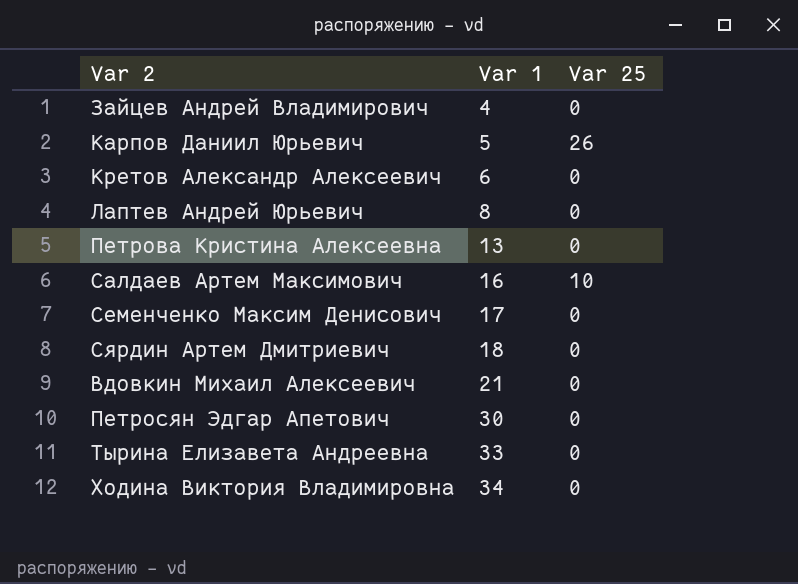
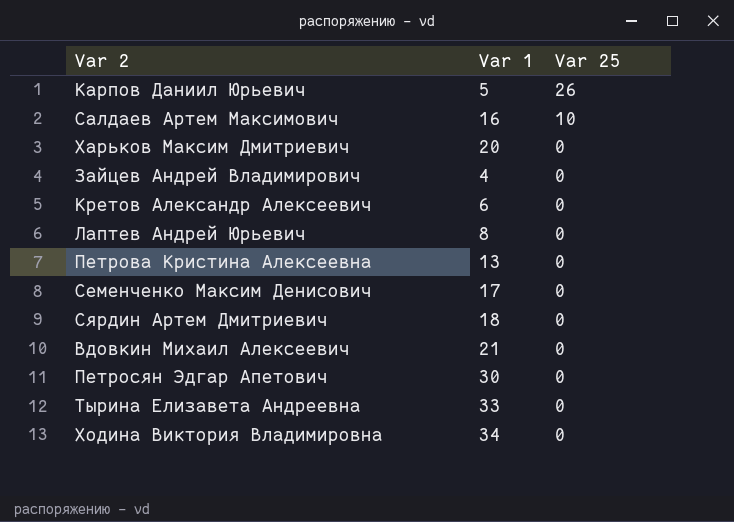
row order: Var 1 ascending -> Var 25 descending
row Харьков Максим Дмитриевич: none -> 20 | 0

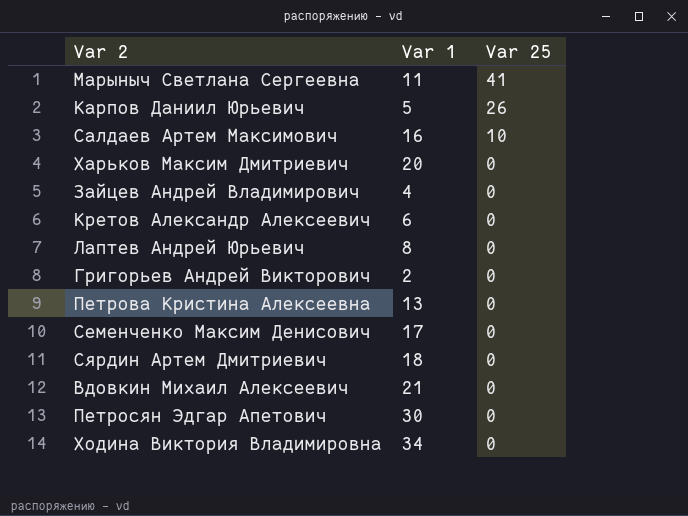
row Тырина Елизавета Андреевна: 33 | 0 -> none
row Марыныч Светлана Сергеевна: none -> 11 | 41
row Григорьев Андрей Викторович: none -> 2 | 0

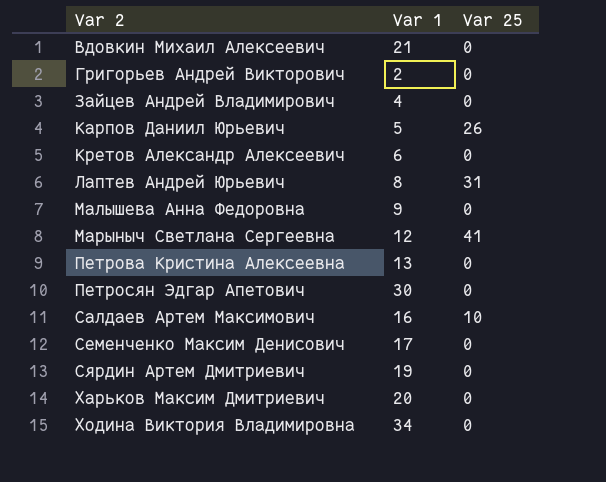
row order: Var 25 descending -> Var 2 ascending
Лаптев Андрей Юрьевич | Var 25: 0 -> 31
row Малышева Анна Федоровна: none -> 9 | 0
Марыныч Светлана Сергеевна | Var 1: 11 -> 12
Сярдин Артем Дмитриевич | Var 1: 18 -> 19

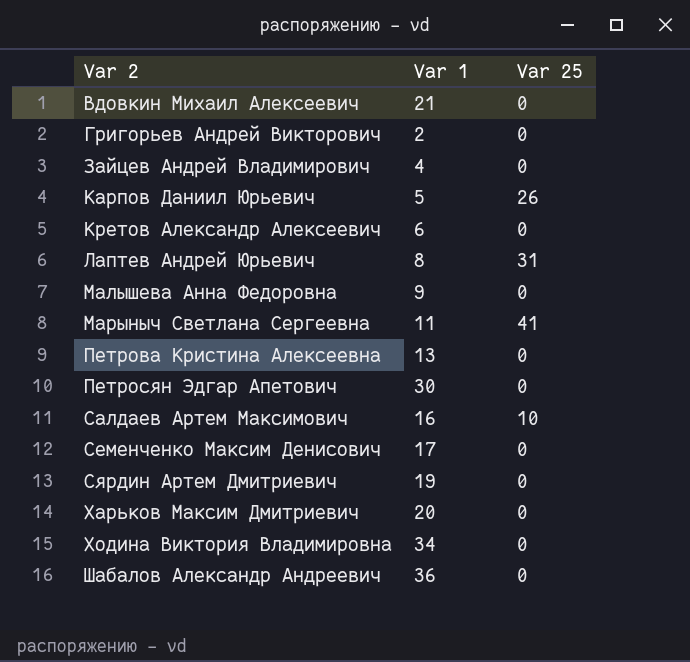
Марыныч Светлана Сергеевна | Var 1: 12 -> 11
row Шабалов Александр Андреевич: none -> 36 | 0

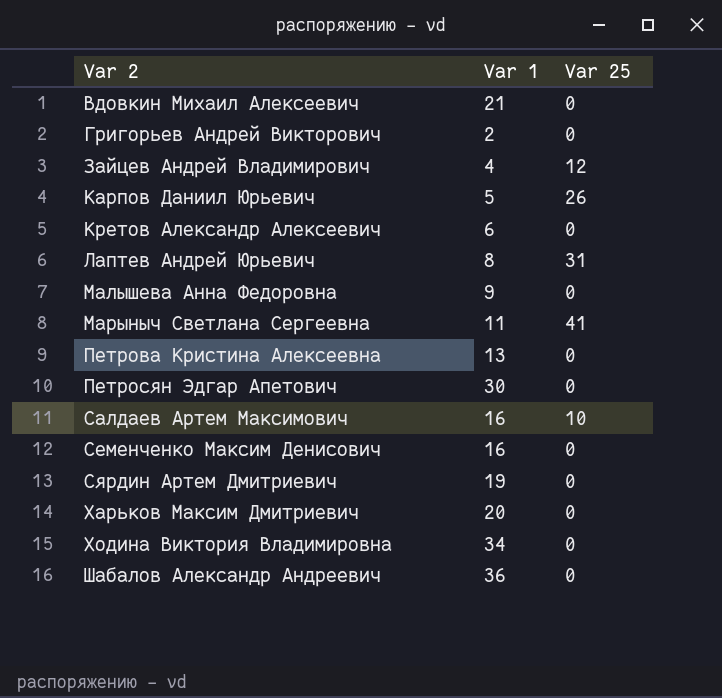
Зайцев Андрей Владимирович | Var 25: 0 -> 12
Семенченко Максим Денисович | Var 1: 17 -> 16

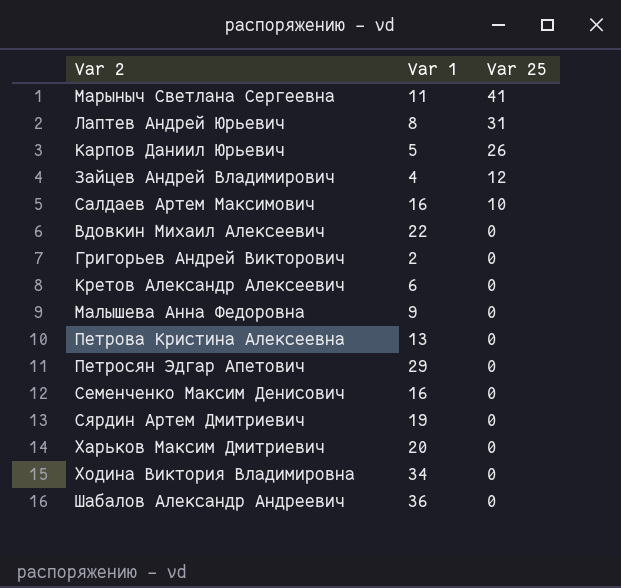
row order: Var 2 ascending -> Var 25 descending
Вдовкин Михаил Алексеевич | Var 1: 21 -> 22
Петросян Эдгар Апетович | Var 1: 30 -> 29

